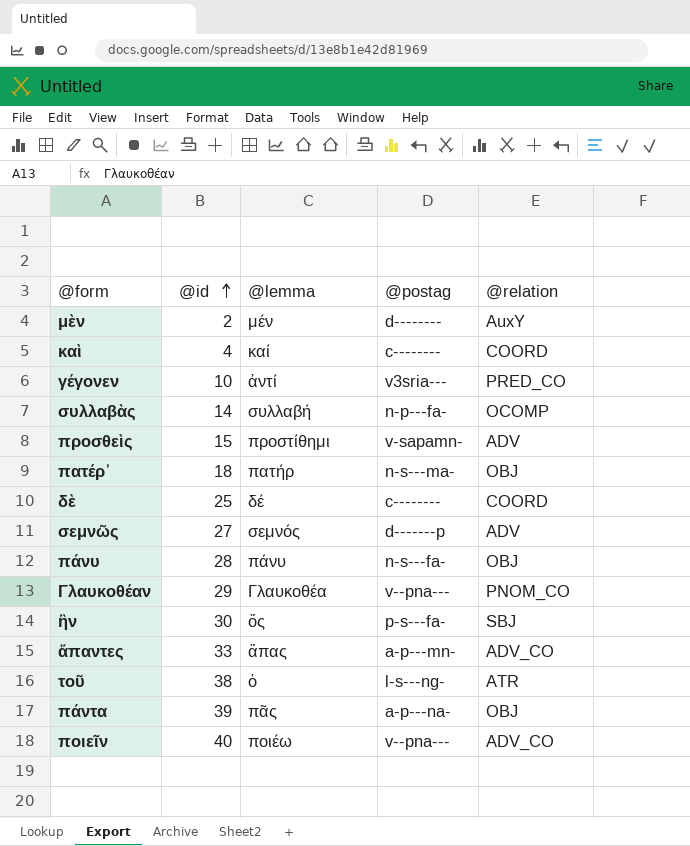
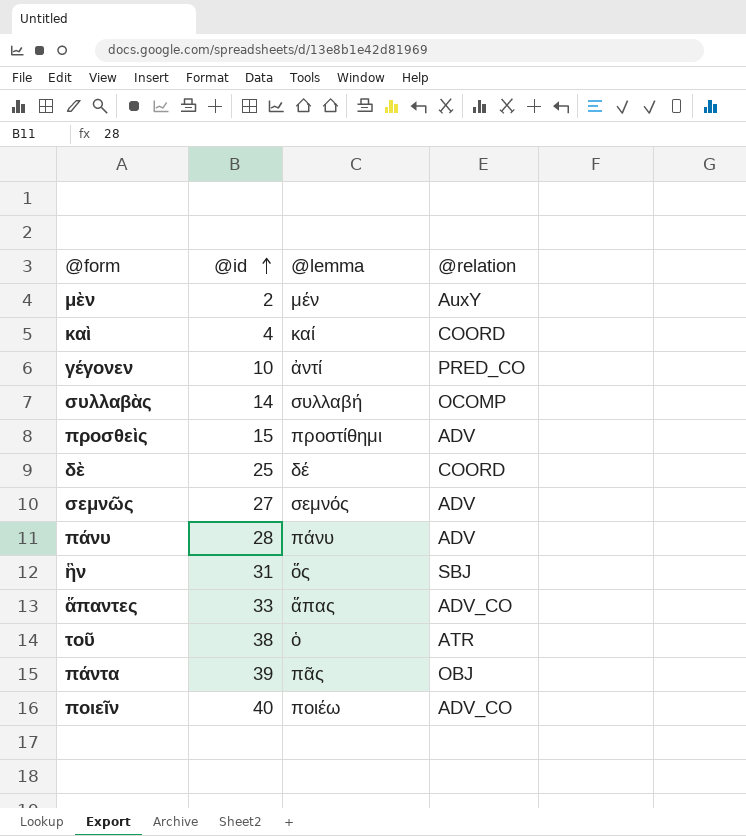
column @postag | position: 4 -> none
row πατέρ᾽: 18 | πατήρ | n-s---ma- | OBJ -> none
row Γλαυκοθέαν: 29 | Γλαυκοθέα | v--pna--- | PNOM_CO -> none
πάνυ | @relation: OBJ -> ADV
ἣν | @id: 30 -> 31

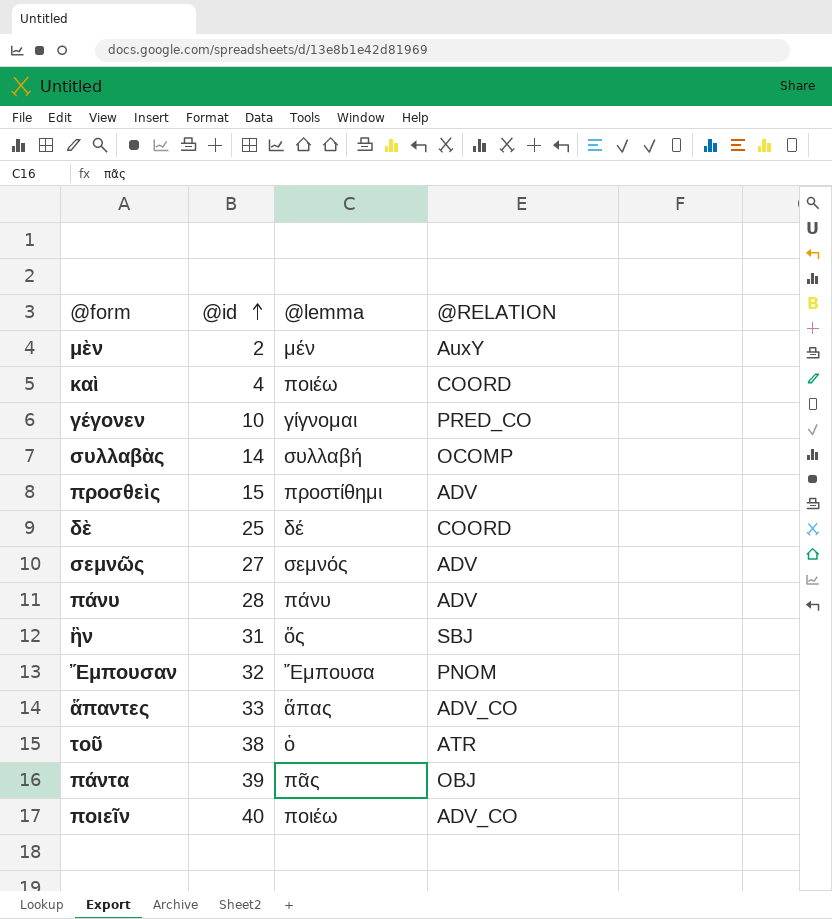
column name: @relation -> @RELATION
καὶ | @lemma: καί -> ποιέω
γέγονεν | @lemma: ἀντί -> γίγνομαι
row Ἔμπουσαν: none -> 32 | Ἔμπουσα | PNOM

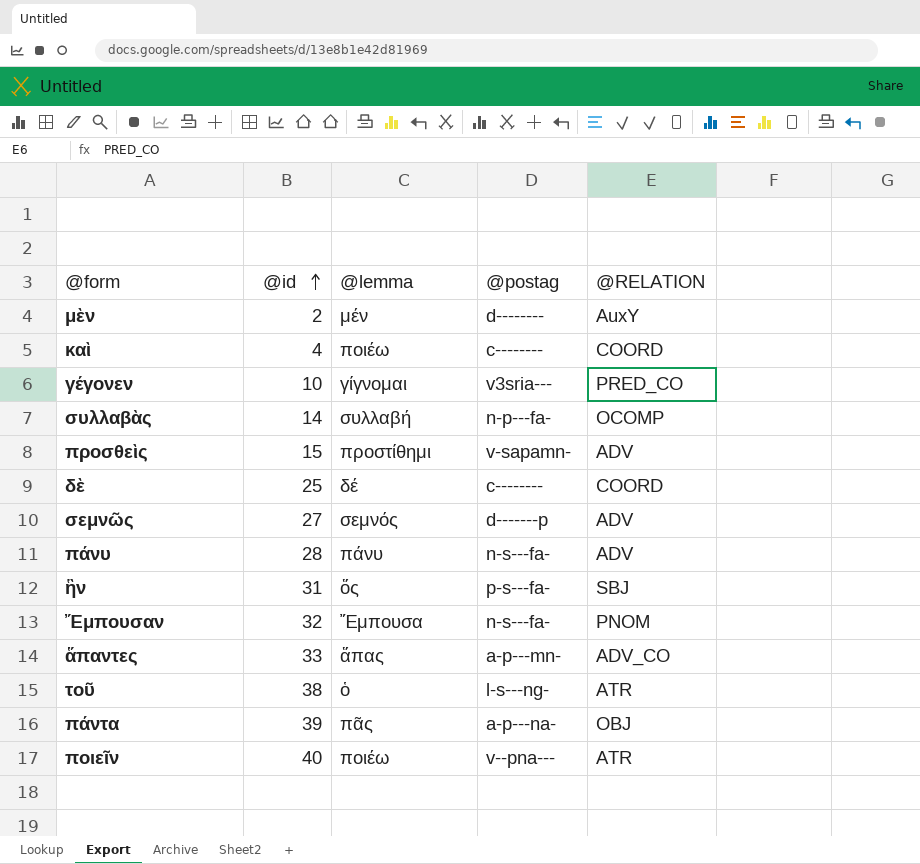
column @postag | position: none -> 4
ποιεῖν | @RELATION: ADV_CO -> ATR

